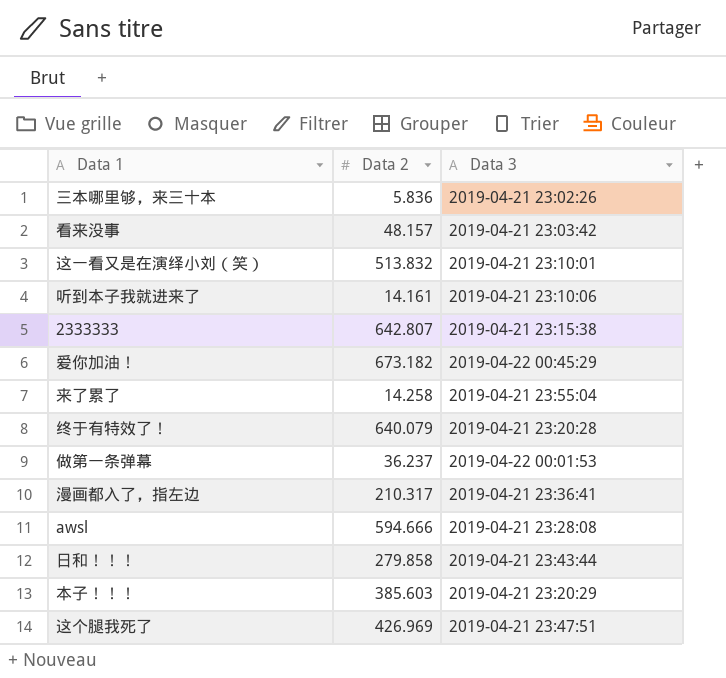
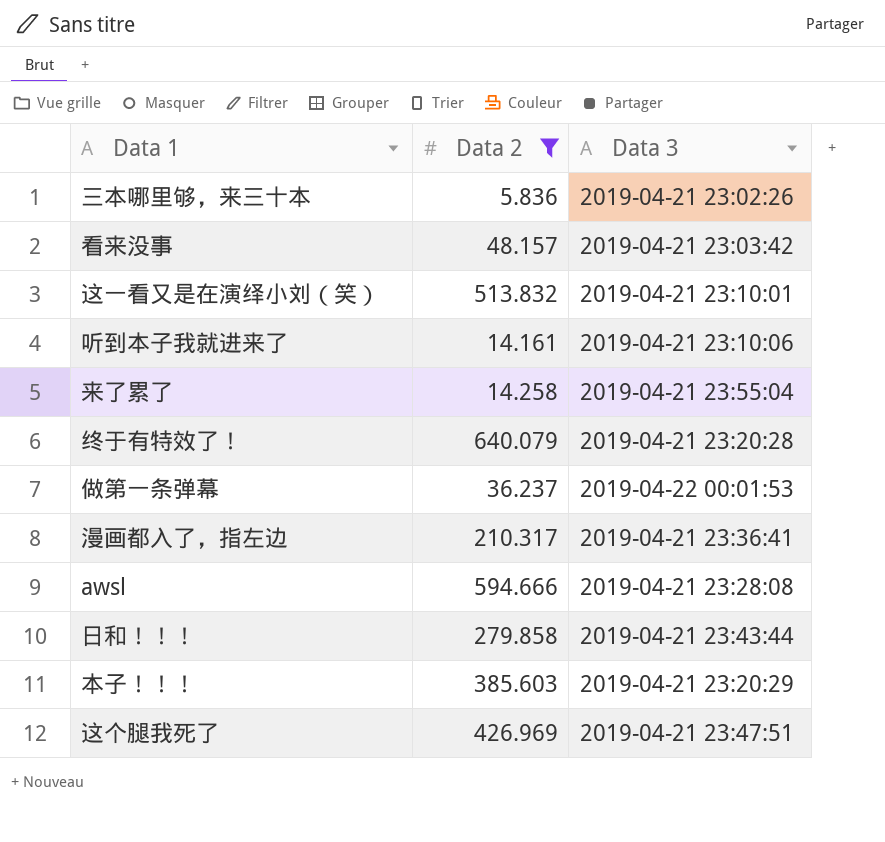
filter: none -> Data 2 <= 640.079

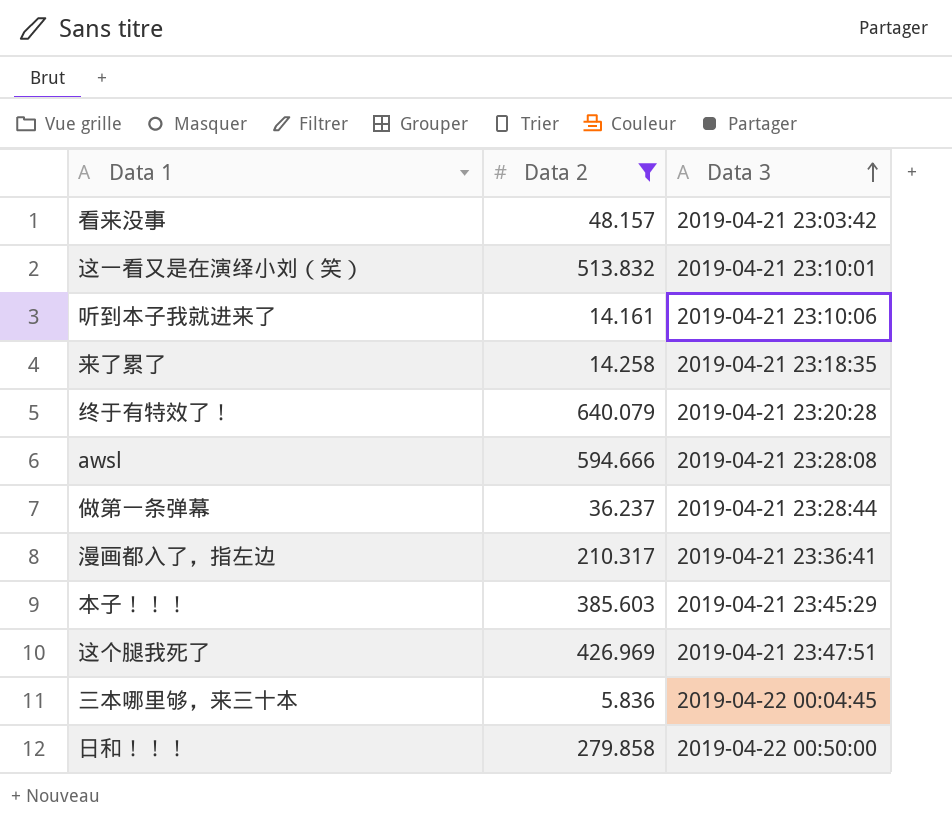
row order: none -> Data 3 ascending
来了累了 | Data 3: 2019-04-21 23:55:04 -> 2019-04-21 23:18:35
做第一条弹幕 | Data 3: 2019-04-22 00:01:53 -> 2019-04-21 23:28:44
本子！！！ | Data 3: 2019-04-21 23:20:29 -> 2019-04-21 23:45:29
三本哪里够，来三十本 | Data 3: 2019-04-21 23:02:26 -> 2019-04-22 00:04:45
日和！！！ | Data 3: 2019-04-21 23:43:44 -> 2019-04-22 00:50:00

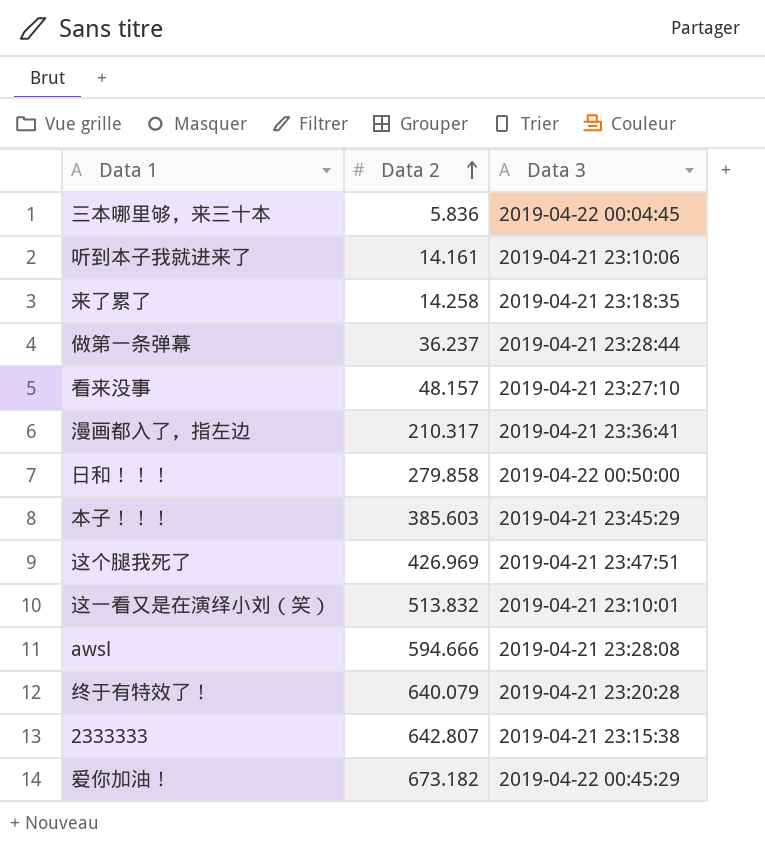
filter: Data 2 <= 640.079 -> none
row order: Data 3 ascending -> Data 2 ascending
看来没事 | Data 3: 2019-04-21 23:03:42 -> 2019-04-21 23:27:10

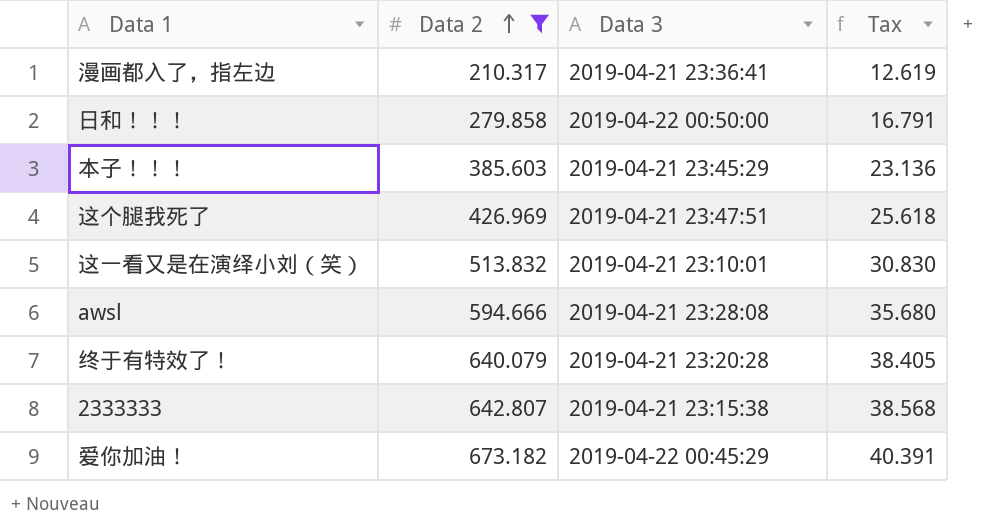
filter: none -> Data 2 >= 210.317
column Tax | formula: none -> [Data 2] * 0.06

